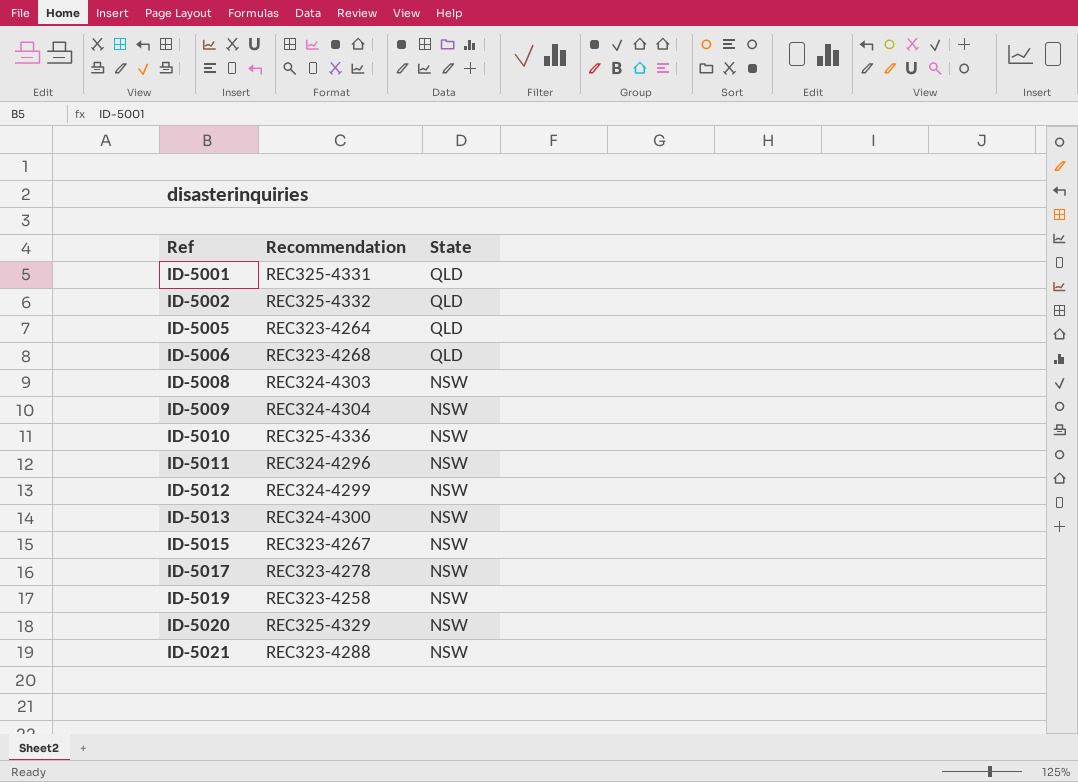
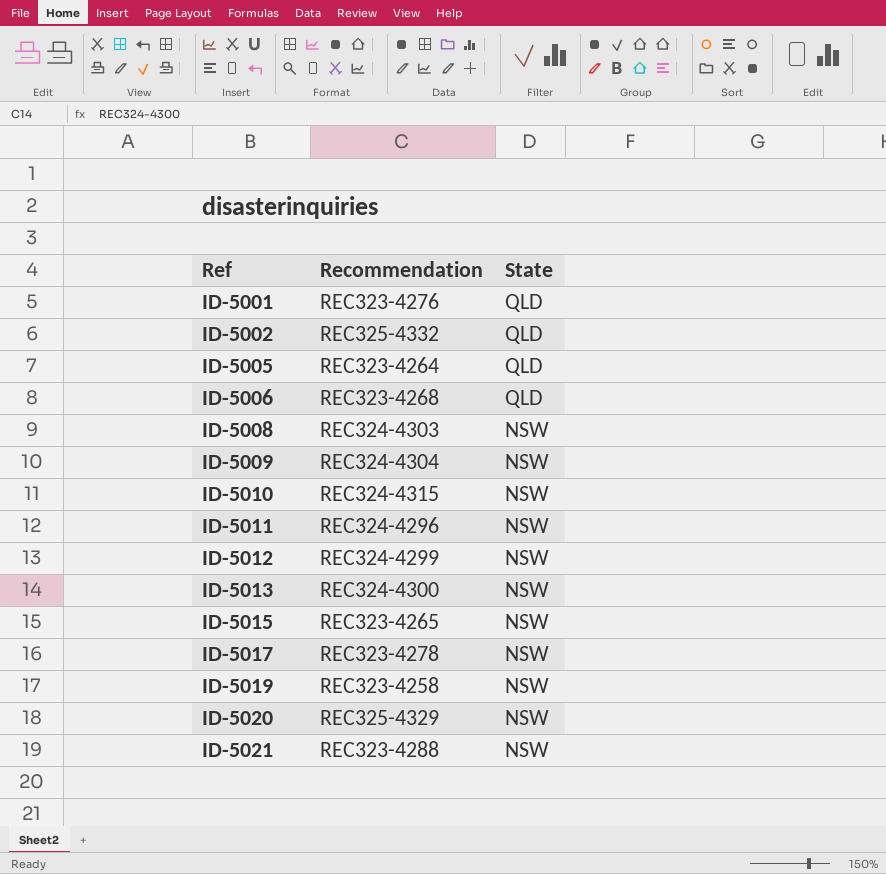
ID-5001 | Recommendation: REC325-4331 -> REC323-4276
ID-5010 | Recommendation: REC325-4336 -> REC324-4315
ID-5015 | Recommendation: REC323-4267 -> REC323-4265

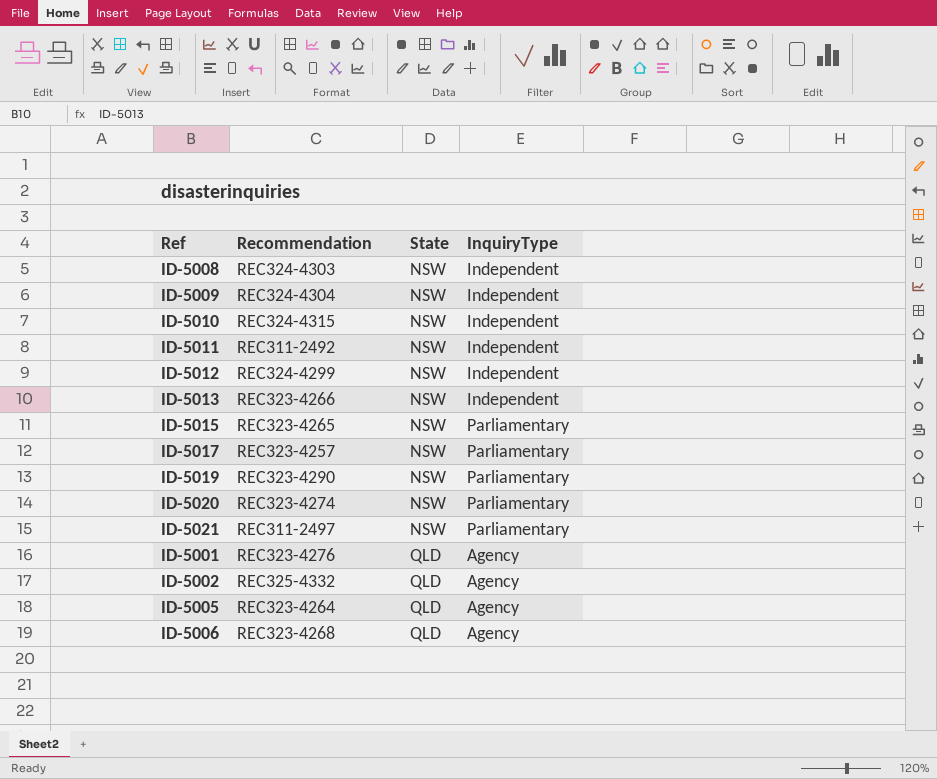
row order: Ref ascending -> State ascending
column InquiryType | position: none -> 4
ID-5011 | Recommendation: REC324-4296 -> REC311-2492
ID-5013 | Recommendation: REC324-4300 -> REC323-4266
ID-5017 | Recommendation: REC323-4278 -> REC323-4257
ID-5019 | Recommendation: REC323-4258 -> REC323-4290
ID-5020 | Recommendation: REC325-4329 -> REC323-4274
ID-5021 | Recommendation: REC323-4288 -> REC311-2497

